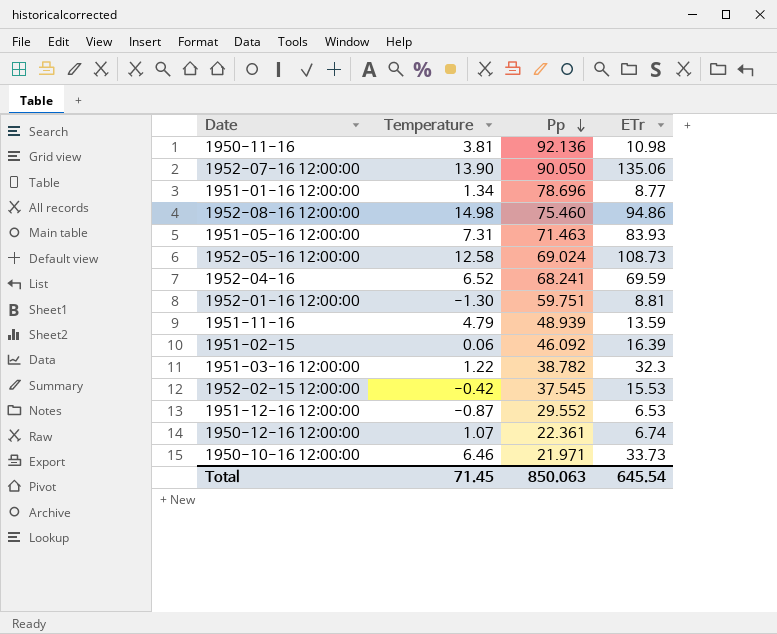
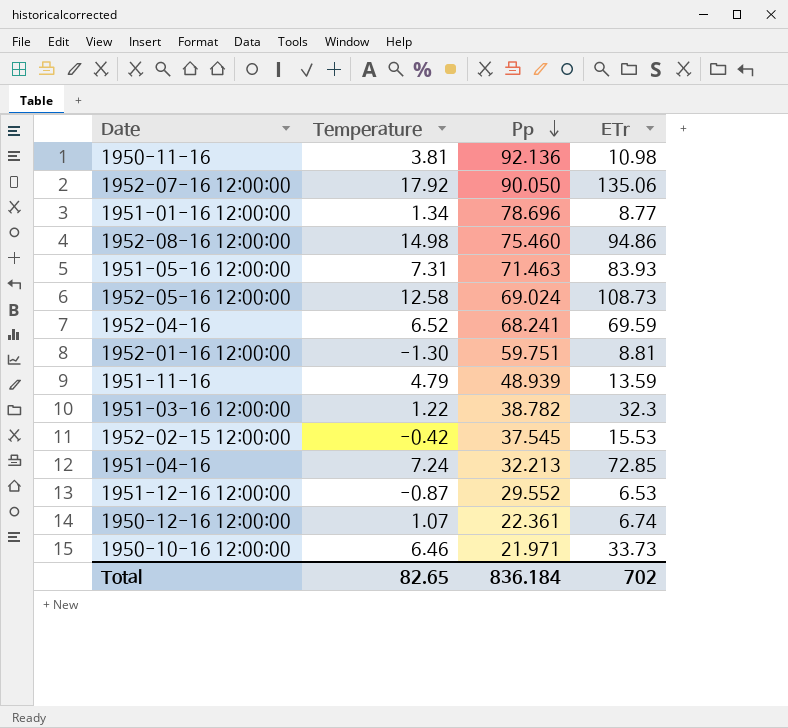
row 1951-02-15: 0.06 | 46.092 | 16.39 -> none
1952-07-16 12:00:00 | Temperature: 13.90 -> 17.92
row 1951-04-16: none -> 7.24 | 32.213 | 72.85
Total | Temperature: 71.45 -> 82.65
Total | Pp: 850.063 -> 836.184
Total | ETr: 645.54 -> 702

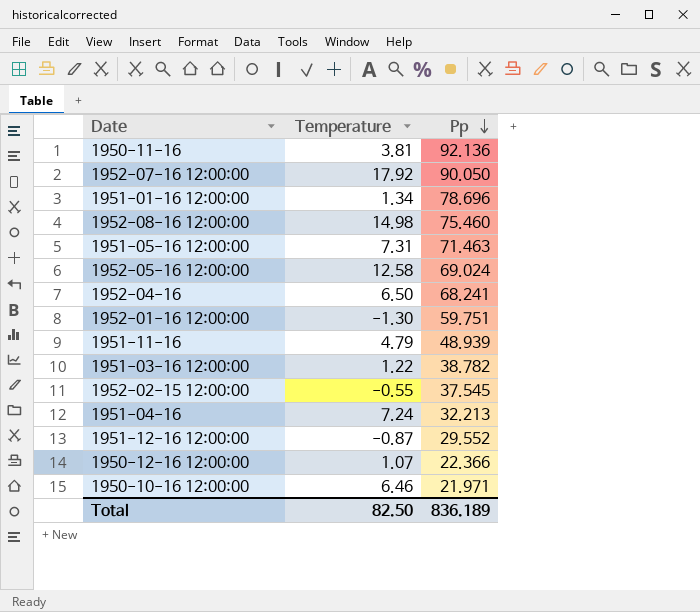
column ETr | position: 4 -> none
1952-04-16 | Temperature: 6.52 -> 6.50
1952-02-15 12:00:00 | Temperature: -0.42 -> -0.55
1950-12-16 12:00:00 | Pp: 22.361 -> 22.366
Total | Temperature: 82.65 -> 82.50
Total | Pp: 836.184 -> 836.189

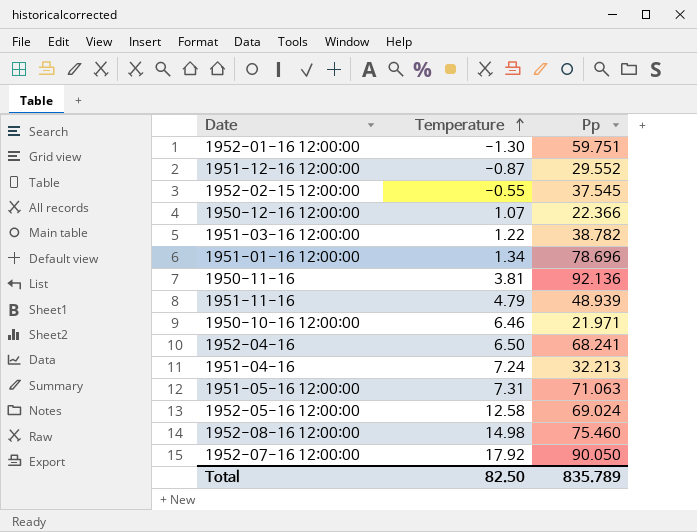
row order: Pp descending -> Temperature ascending
1951-05-16 12:00:00 | Pp: 71.463 -> 71.063
Total | Pp: 836.189 -> 835.789

